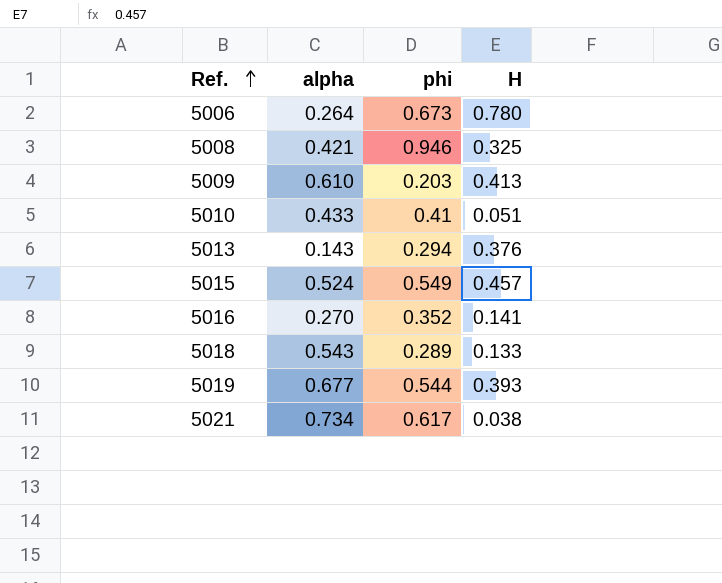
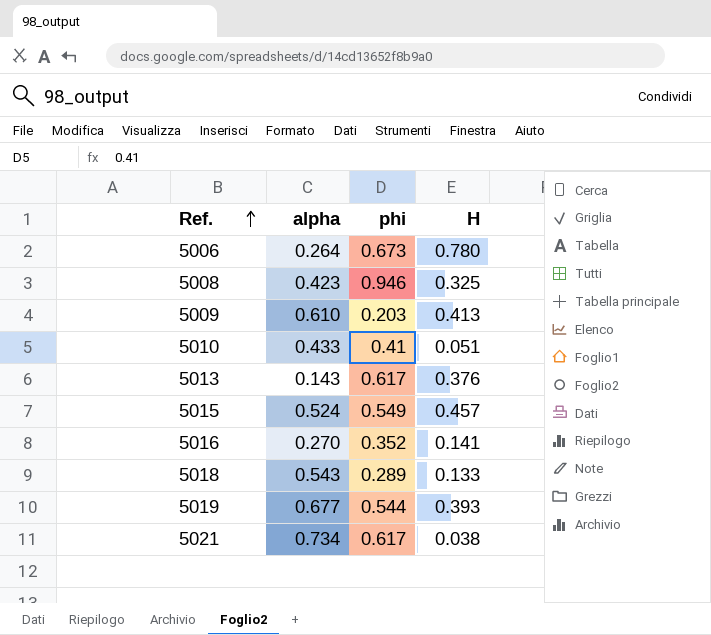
5008 | alpha: 0.421 -> 0.423
5013 | phi: 0.294 -> 0.617

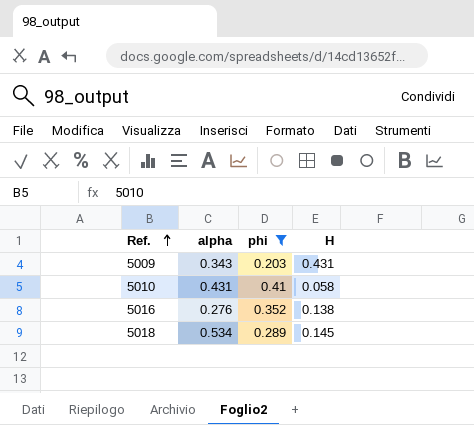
filter: none -> phi <= 0.41
5009 | alpha: 0.610 -> 0.343
5009 | H: 0.413 -> 0.431
5010 | alpha: 0.433 -> 0.431
5010 | H: 0.051 -> 0.058
5016 | alpha: 0.270 -> 0.276
5016 | H: 0.141 -> 0.138
5018 | alpha: 0.543 -> 0.534
5018 | H: 0.133 -> 0.145

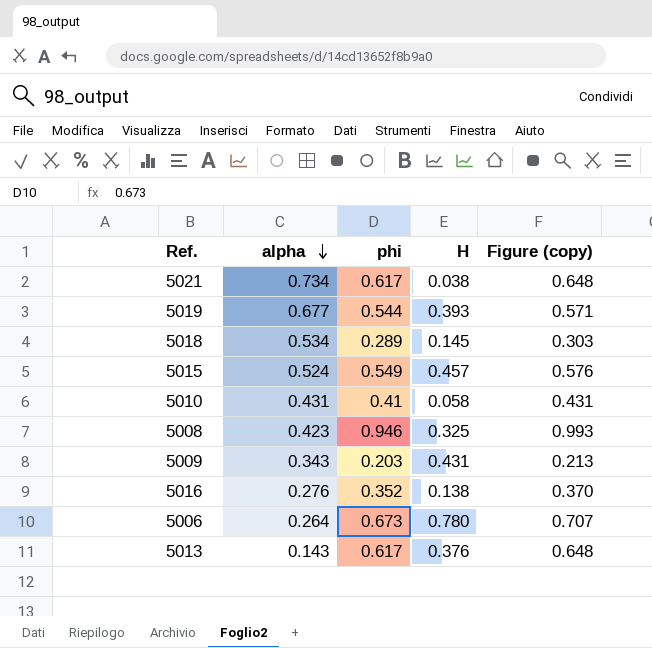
filter: phi <= 0.41 -> none
row order: Ref. ascending -> alpha descending
column Figure (copy) | formula: none -> [phi] * 1.05

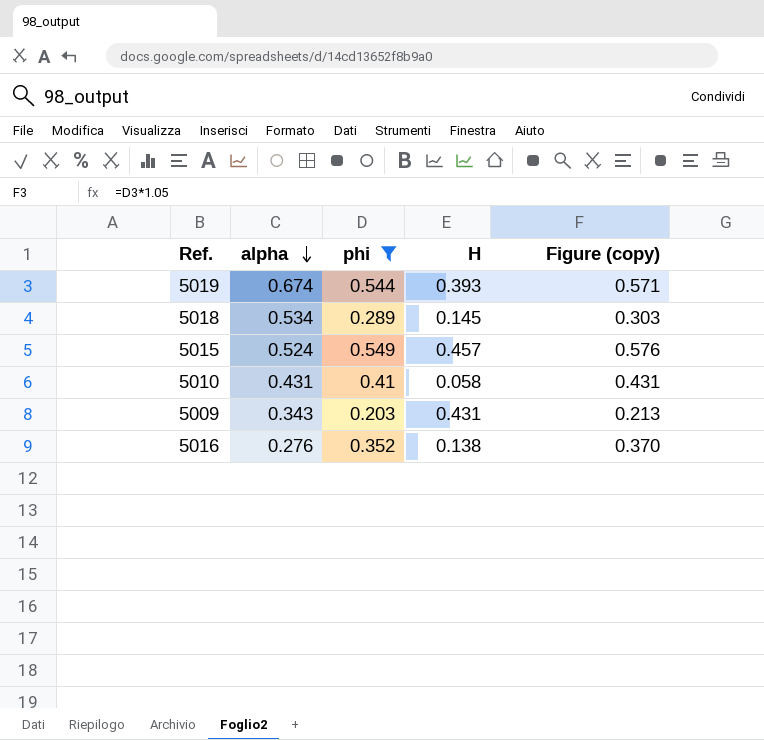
filter: none -> phi <= 0.549
5019 | alpha: 0.677 -> 0.674

